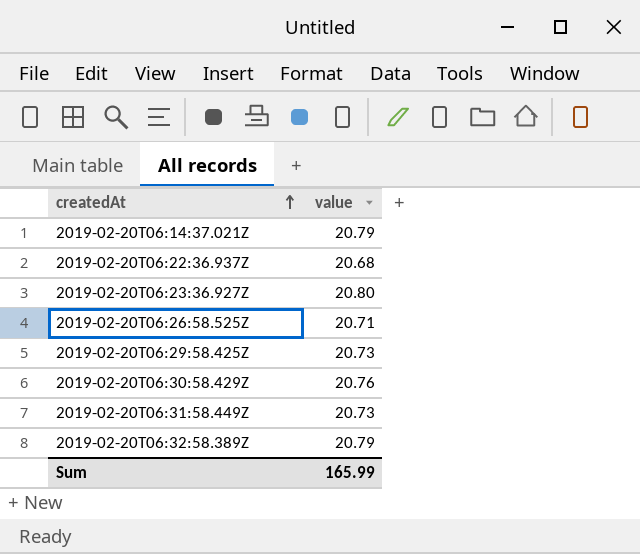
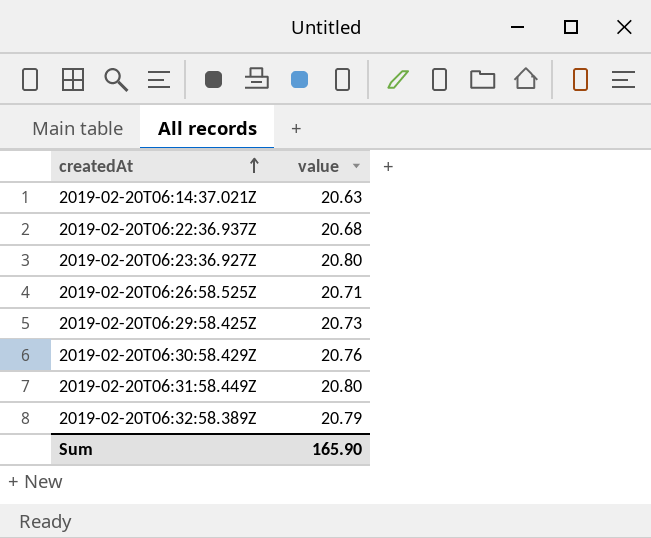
2019-02-20T06:14:37.021Z | value: 20.79 -> 20.63
2019-02-20T06:31:58.449Z | value: 20.73 -> 20.80
Sum | value: 165.99 -> 165.90

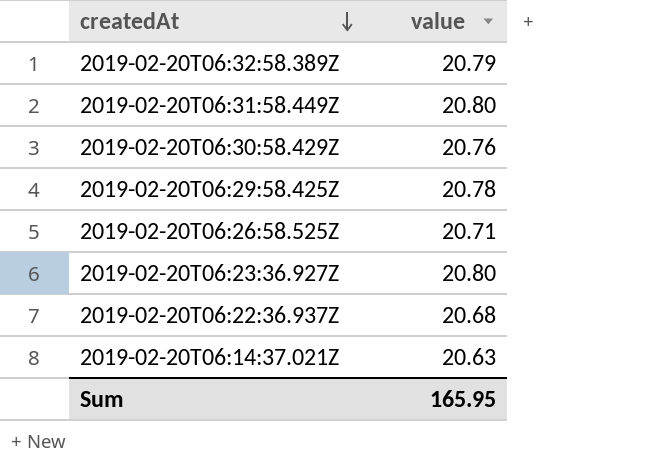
row order: createdAt ascending -> createdAt descending
2019-02-20T06:29:58.425Z | value: 20.73 -> 20.78
Sum | value: 165.90 -> 165.95

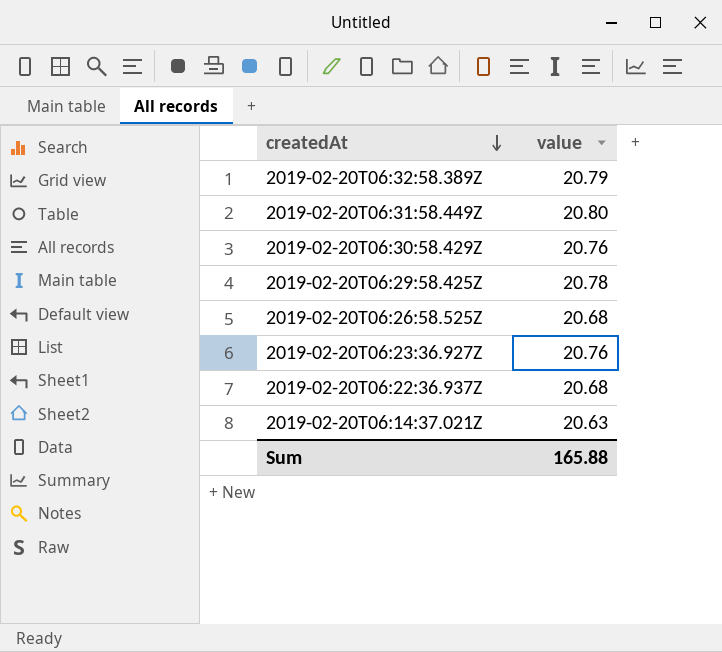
2019-02-20T06:26:58.525Z | value: 20.71 -> 20.68
2019-02-20T06:23:36.927Z | value: 20.80 -> 20.76
Sum | value: 165.95 -> 165.88

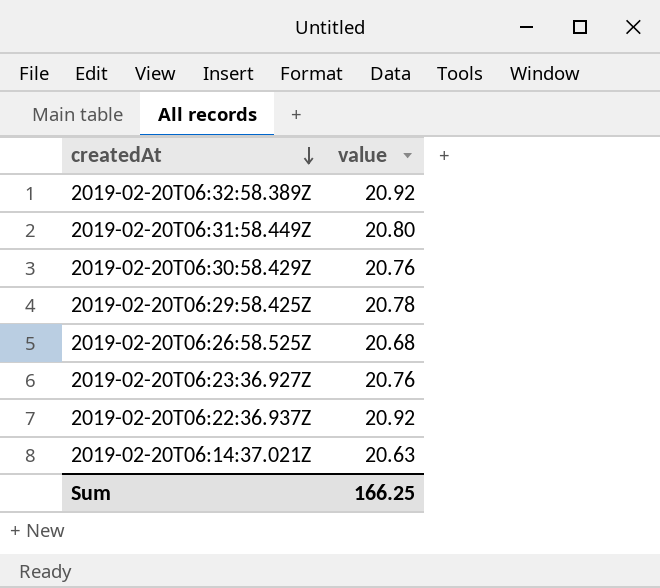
2019-02-20T06:32:58.389Z | value: 20.79 -> 20.92
2019-02-20T06:22:36.937Z | value: 20.68 -> 20.92
Sum | value: 165.88 -> 166.25

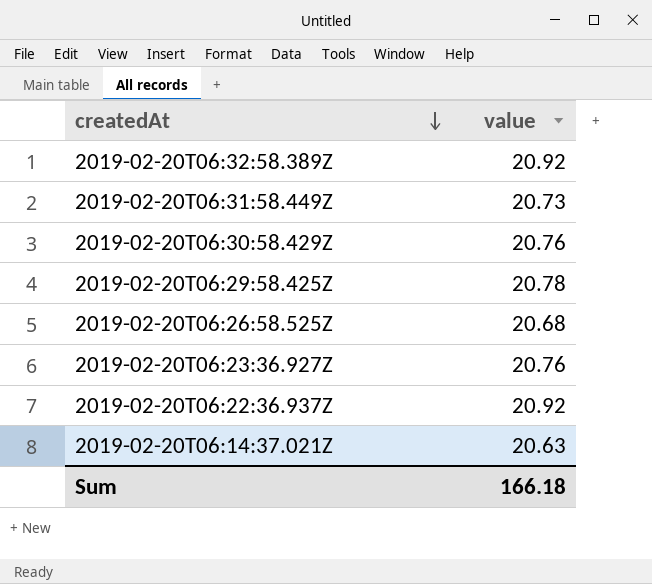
2019-02-20T06:31:58.449Z | value: 20.80 -> 20.73
Sum | value: 166.25 -> 166.18

